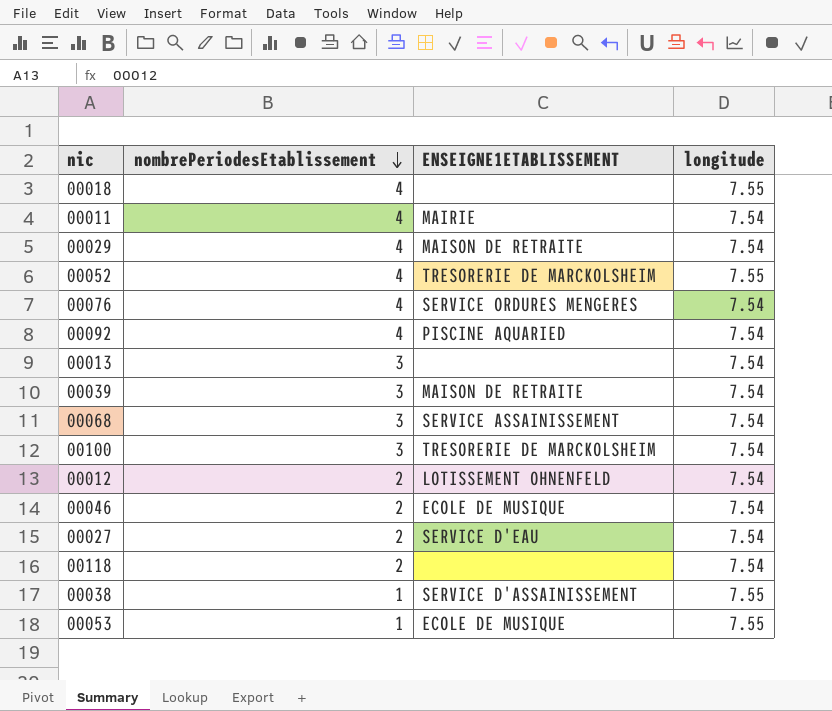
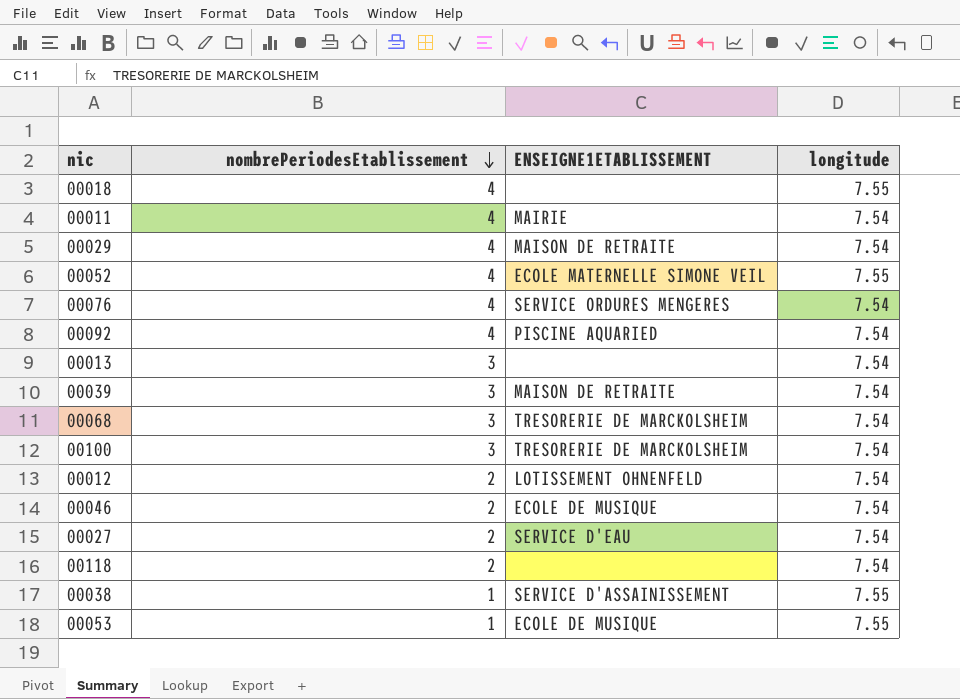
00052 | ENSEIGNE1ETABLISSEMENT: TRESORERIE DE MARCKOLSHEIM -> ECOLE MATERNELLE SIMONE VEIL
00068 | ENSEIGNE1ETABLISSEMENT: SERVICE ASSAINISSEMENT -> TRESORERIE DE MARCKOLSHEIM

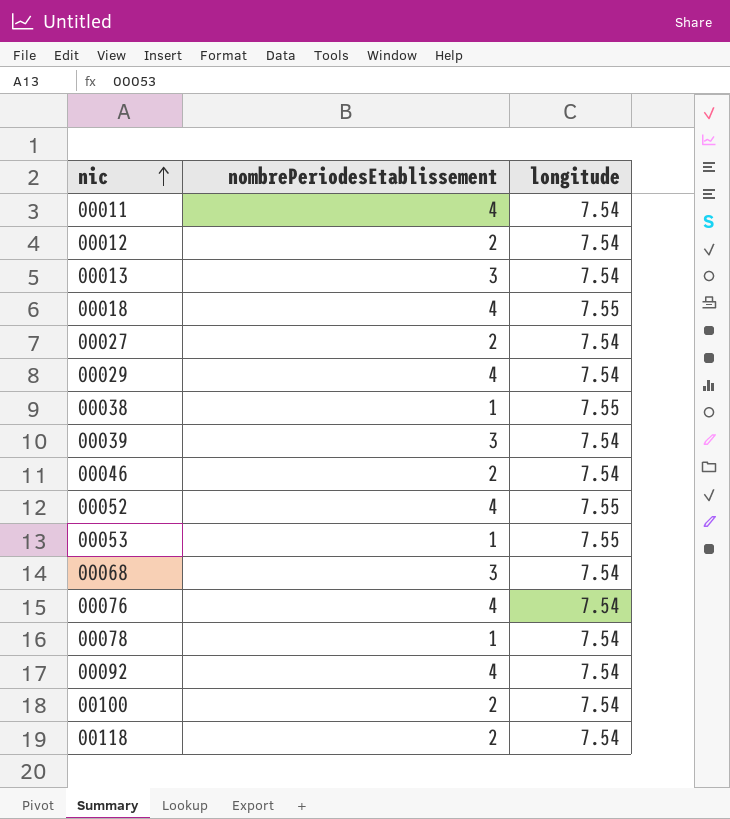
row order: nombrePeriodesEtablissement descending -> nic ascending
column ENSEIGNE1ETABLISSEMENT | position: 3 -> none
row 00078: none -> 1 | 7.54
00100 | nombrePeriodesEtablissement: 3 -> 2

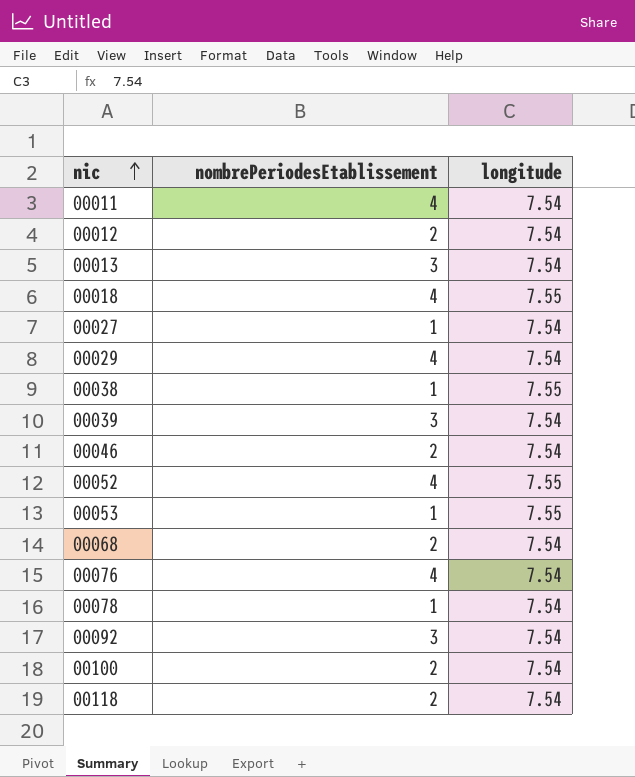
00027 | nombrePeriodesEtablissement: 2 -> 1
00068 | nombrePeriodesEtablissement: 3 -> 2
00092 | nombrePeriodesEtablissement: 4 -> 3

